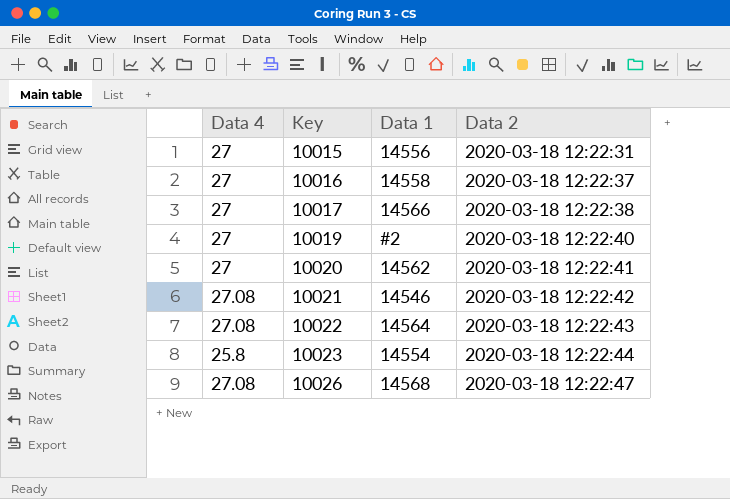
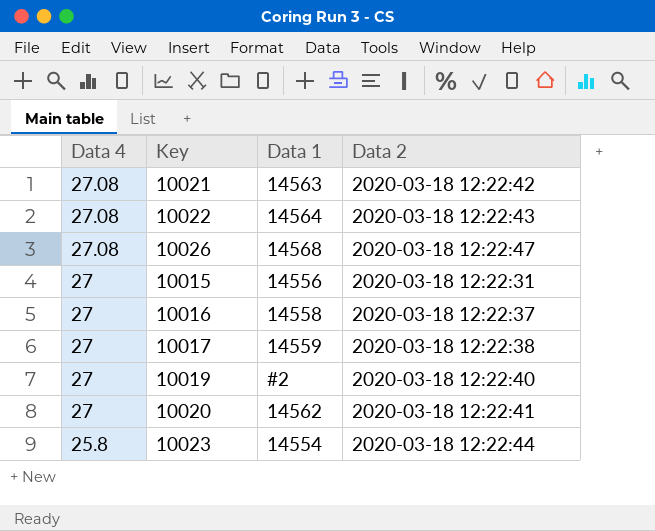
row order: Key ascending -> Data 4 descending
10021 | Data 1: 14546 -> 14563
10017 | Data 1: 14566 -> 14559

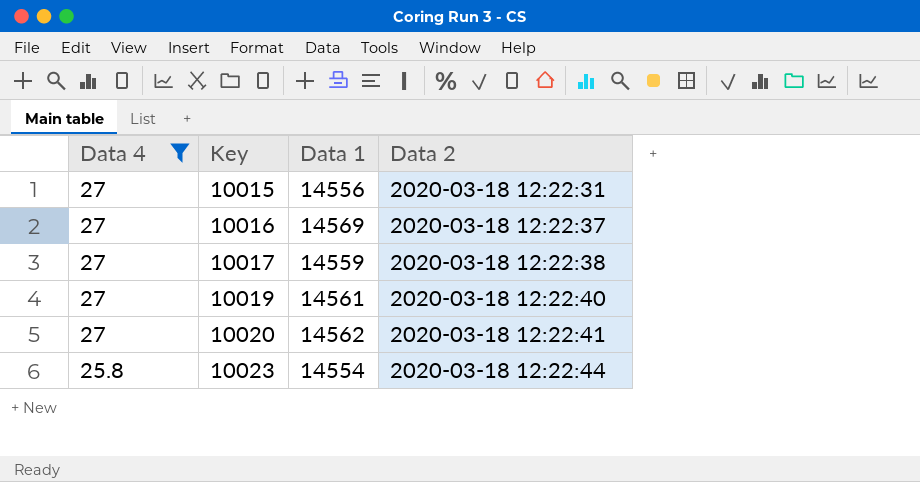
filter: none -> Data 4 != 27.08
10016 | Data 1: 14558 -> 14569
10019 | Data 1: #2 -> 14561

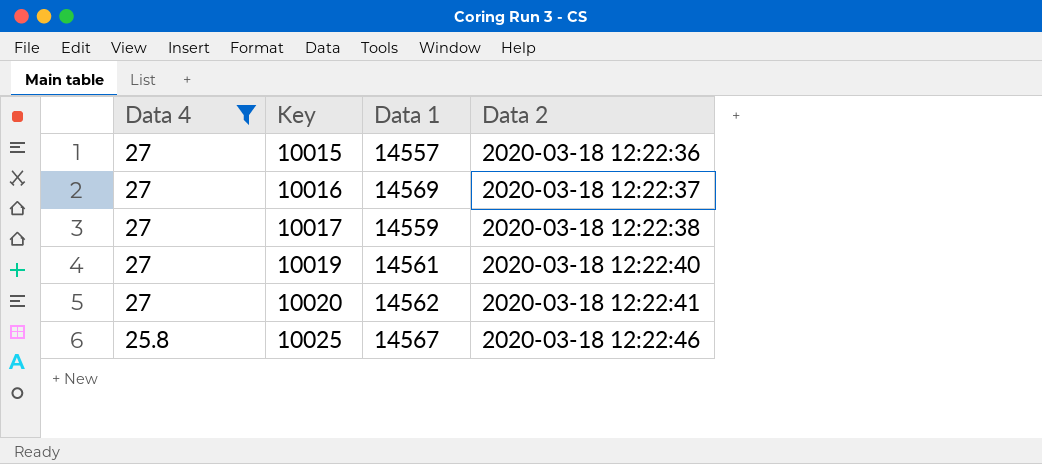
row 10023: 25.8 | 14554 | 2020-03-18 12:22:44 -> none
10015 | Data 1: 14556 -> 14557
10015 | Data 2: 2020-03-18 12:22:31 -> 2020-03-18 12:22:36
row 10025: none -> 25.8 | 14567 | 2020-03-18 12:22:46

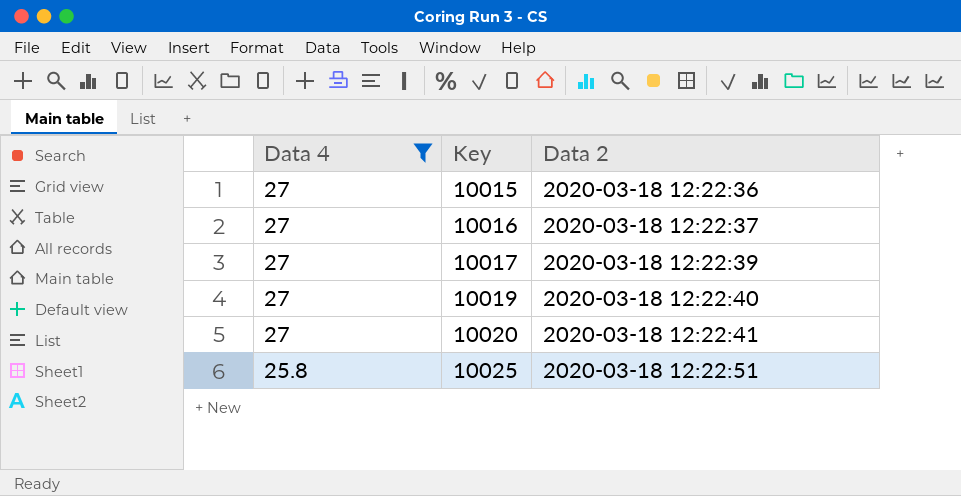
column Data 1 | position: 3 -> none
10017 | Data 2: 2020-03-18 12:22:38 -> 2020-03-18 12:22:39
10025 | Data 2: 2020-03-18 12:22:46 -> 2020-03-18 12:22:51

